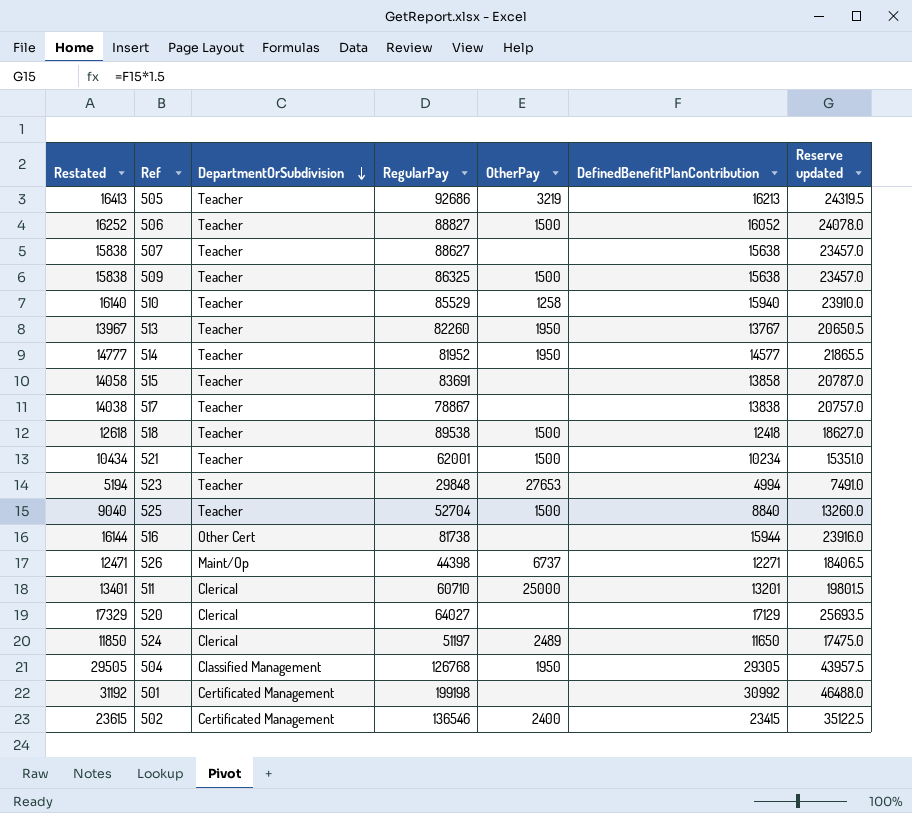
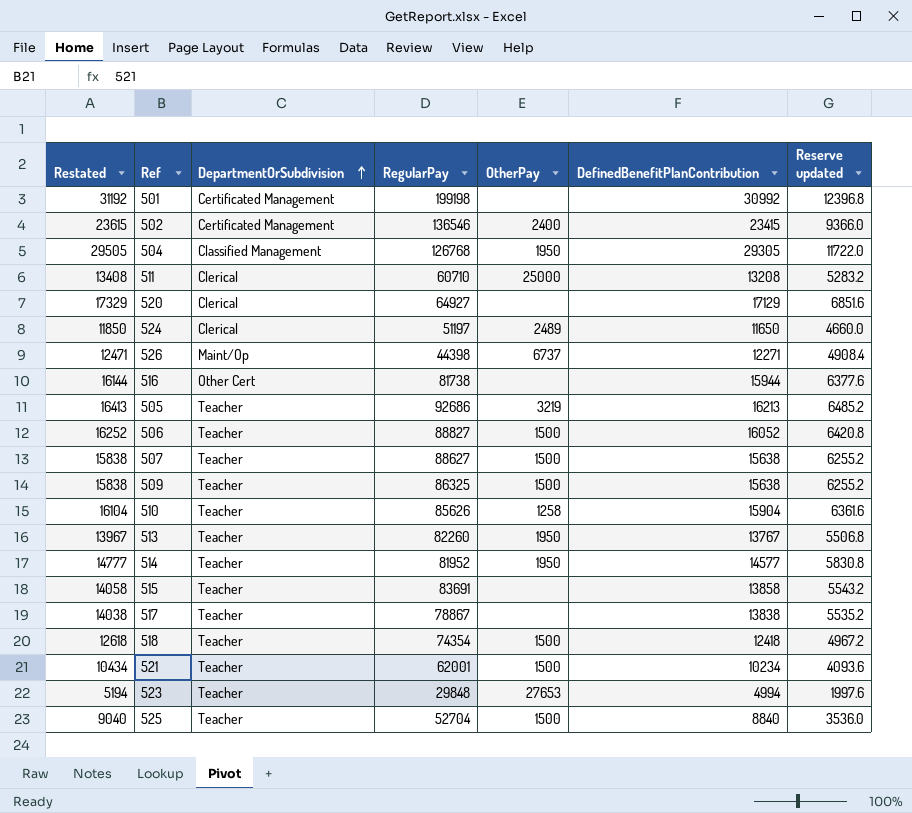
row order: DepartmentOrSubdivision descending -> DepartmentOrSubdivision ascending
column Reserve updated | formula: [DefinedBenefitPlanContribution] * 1.5 -> [DefinedBenefitPlanContribution] * 0.4
511 | Restated: 13401 -> 13408
511 | DefinedBenefitPlanContribution: 13201 -> 13208
520 | RegularPay: 64027 -> 64927
507 | OtherPay: none -> 1500
510 | Restated: 16140 -> 16104
510 | RegularPay: 85529 -> 85626
510 | DefinedBenefitPlanContribution: 15940 -> 15904
518 | RegularPay: 89538 -> 74354

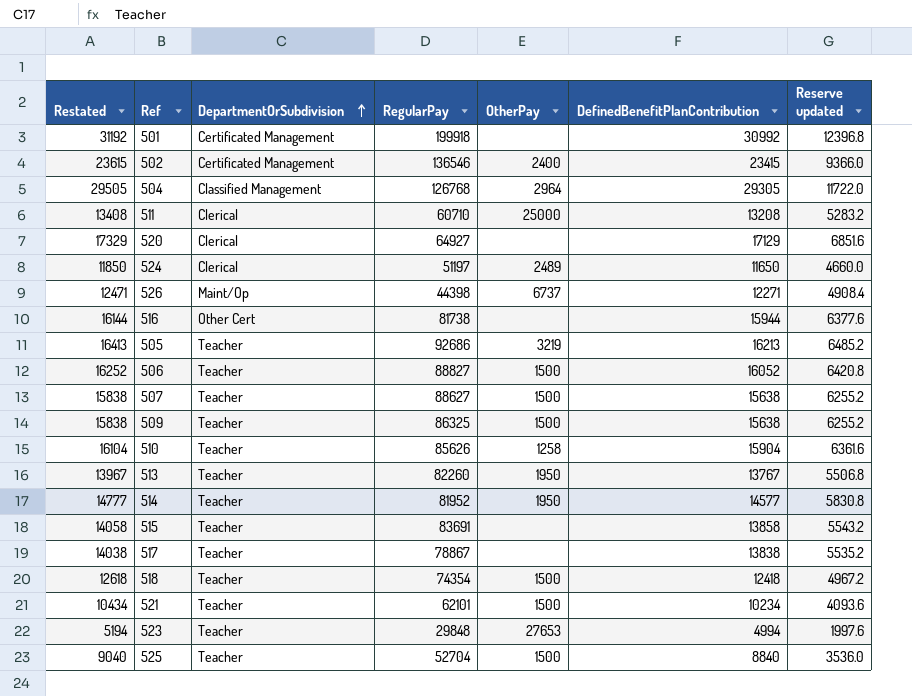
501 | RegularPay: 199198 -> 199918
504 | OtherPay: 1950 -> 2964
521 | RegularPay: 62001 -> 62101

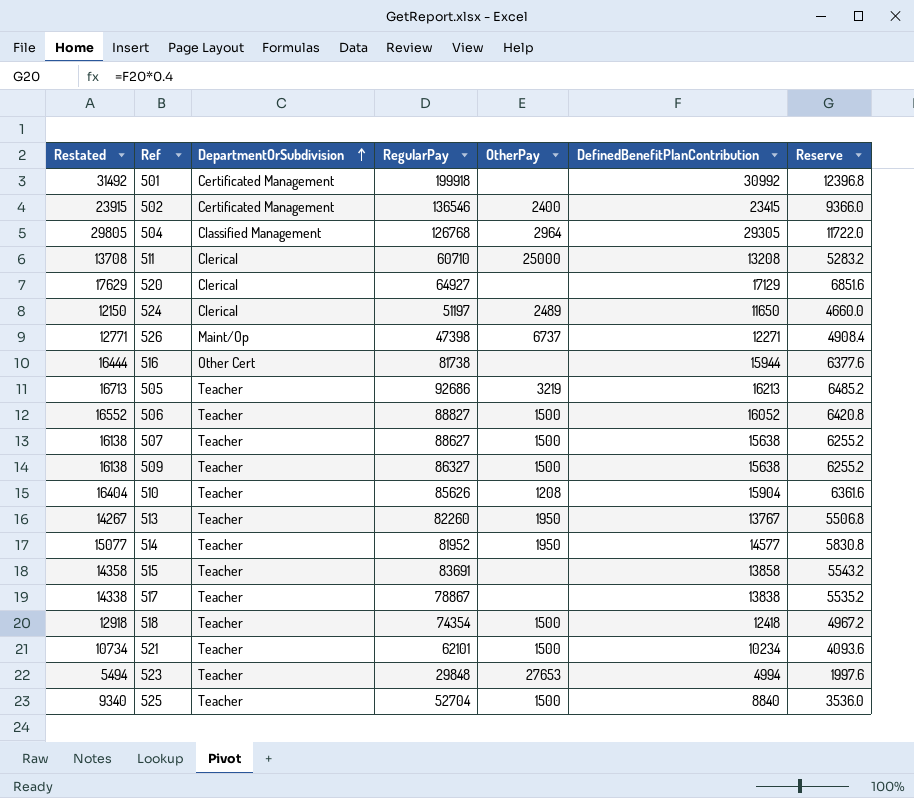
column Restated | formula: [DefinedBenefitPlanContribution] + 200 -> [DefinedBenefitPlanContribution] + 500
column name: Reserve updated -> Reserve
526 | RegularPay: 44398 -> 47398
509 | RegularPay: 86325 -> 86327
510 | OtherPay: 1258 -> 1208

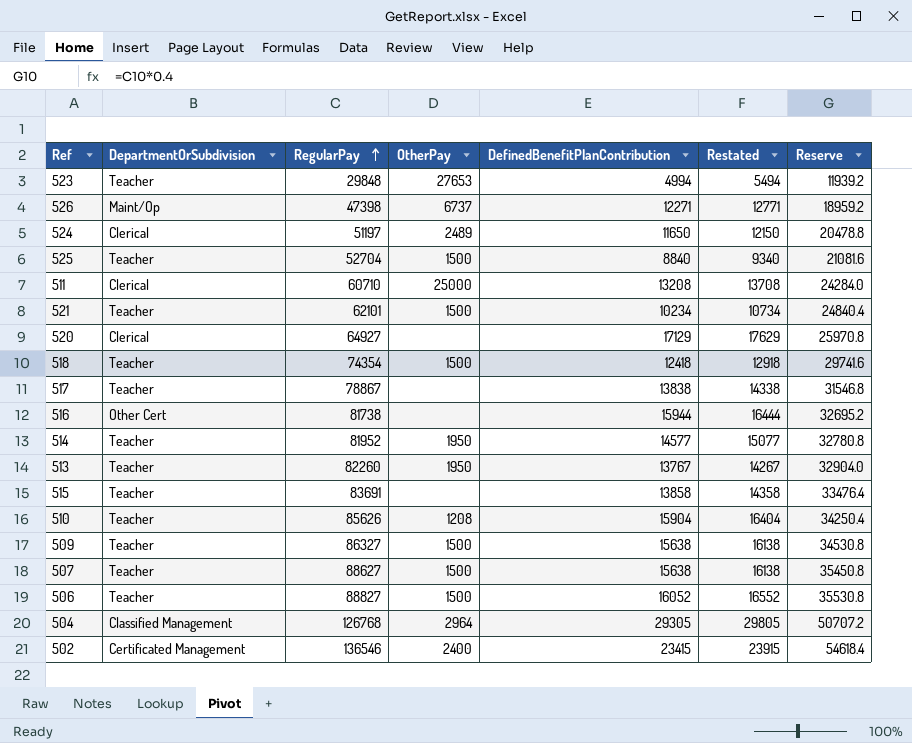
row order: DepartmentOrSubdivision ascending -> RegularPay ascending
column Restated | position: 1 -> 6
column Reserve | formula: [DefinedBenefitPlanContribution] * 0.4 -> [RegularPay] * 0.4
row 501: 31492 | Certificated Management | 199918 | none | 30992 | 12396.8 -> none
row 505: 16713 | Teacher | 92686 | 3219 | 16213 | 6485.2 -> none

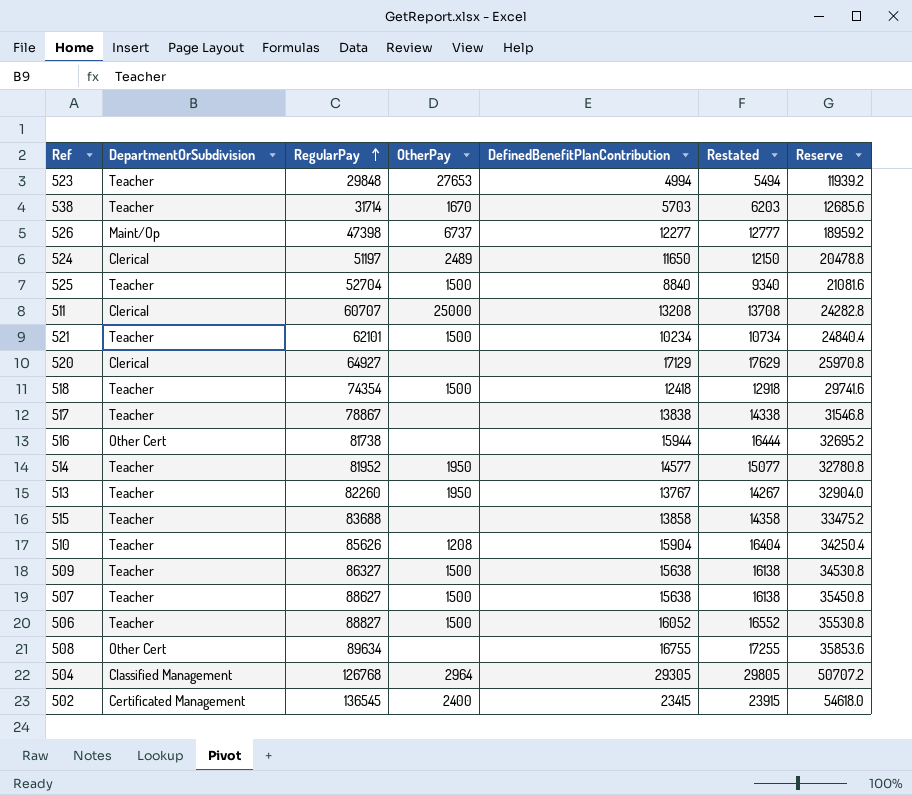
row 538: none -> Teacher | 31714 | 1670 | 5703 | 6203 | 12685.6
526 | DefinedBenefitPlanContribution: 12271 -> 12277
526 | Restated: 12771 -> 12777
511 | RegularPay: 60710 -> 60707
511 | Reserve: 24284.0 -> 24282.8
515 | RegularPay: 83691 -> 83688
515 | Reserve: 33476.4 -> 33475.2
row 508: none -> Other Cert | 89634 | none | 16755 | 17255 | 35853.6
502 | RegularPay: 136546 -> 136545
502 | Reserve: 54618.4 -> 54618.0

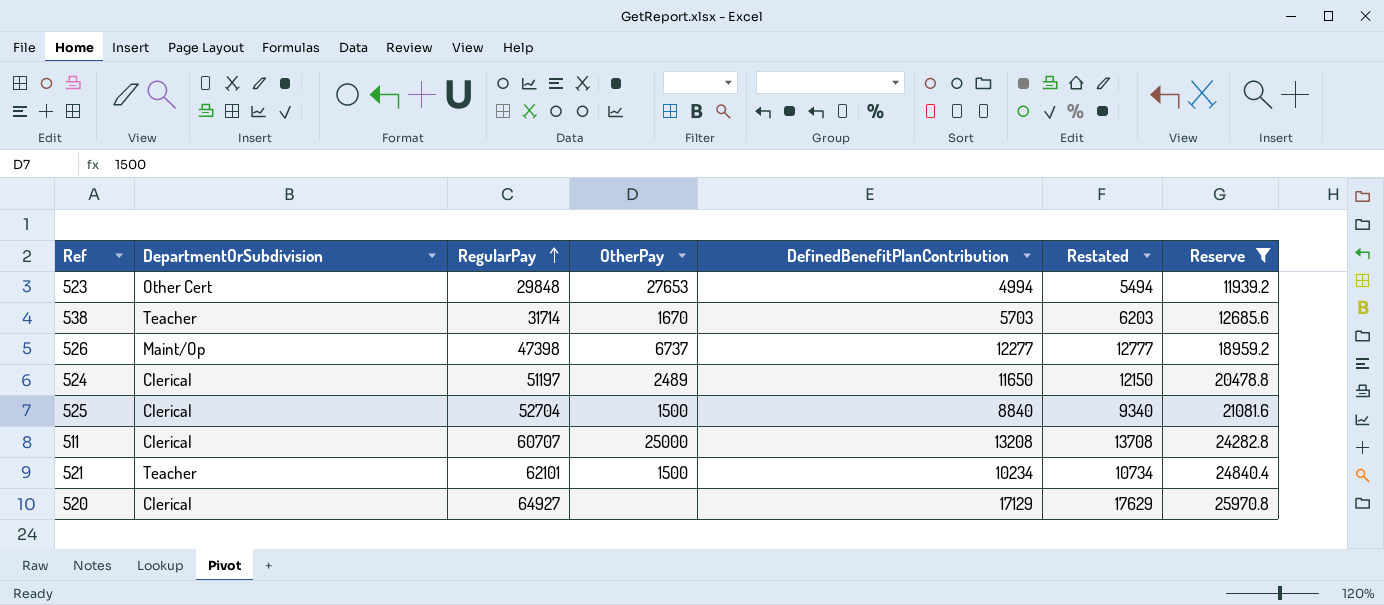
filter: none -> Reserve <= 25970.8
523 | DepartmentOrSubdivision: Teacher -> Other Cert
525 | DepartmentOrSubdivision: Teacher -> Clerical

